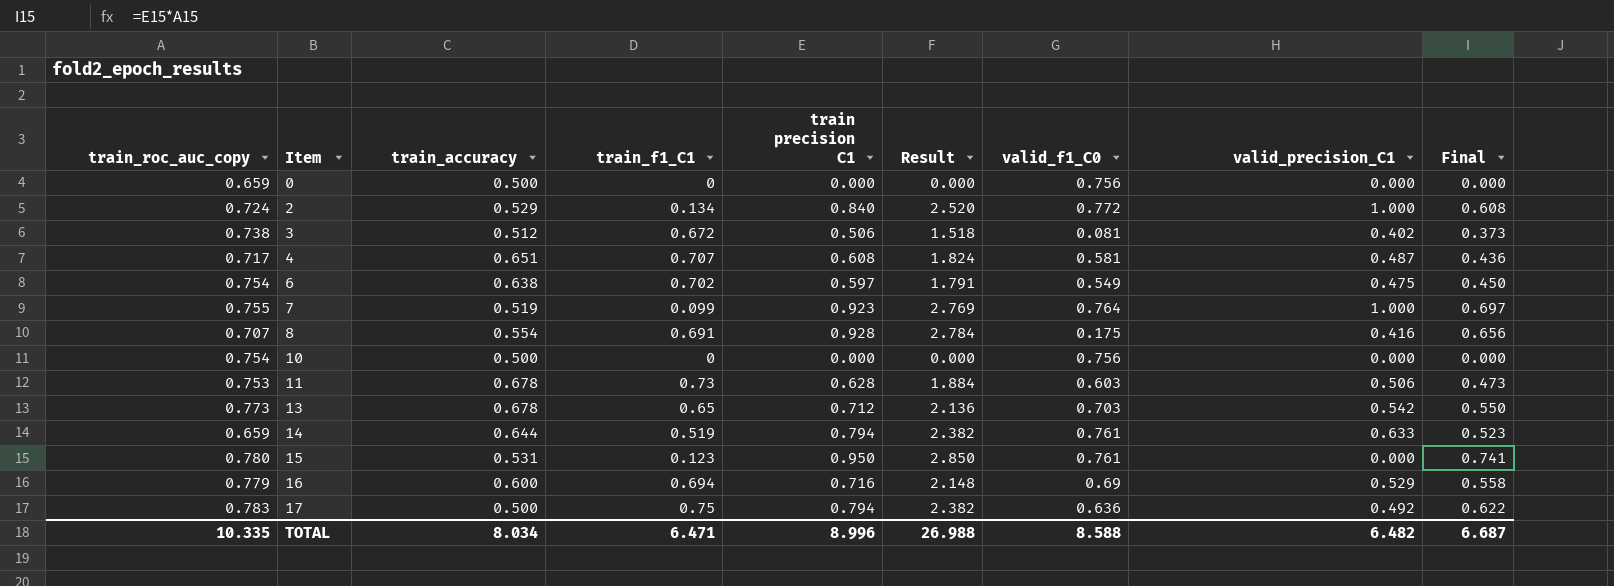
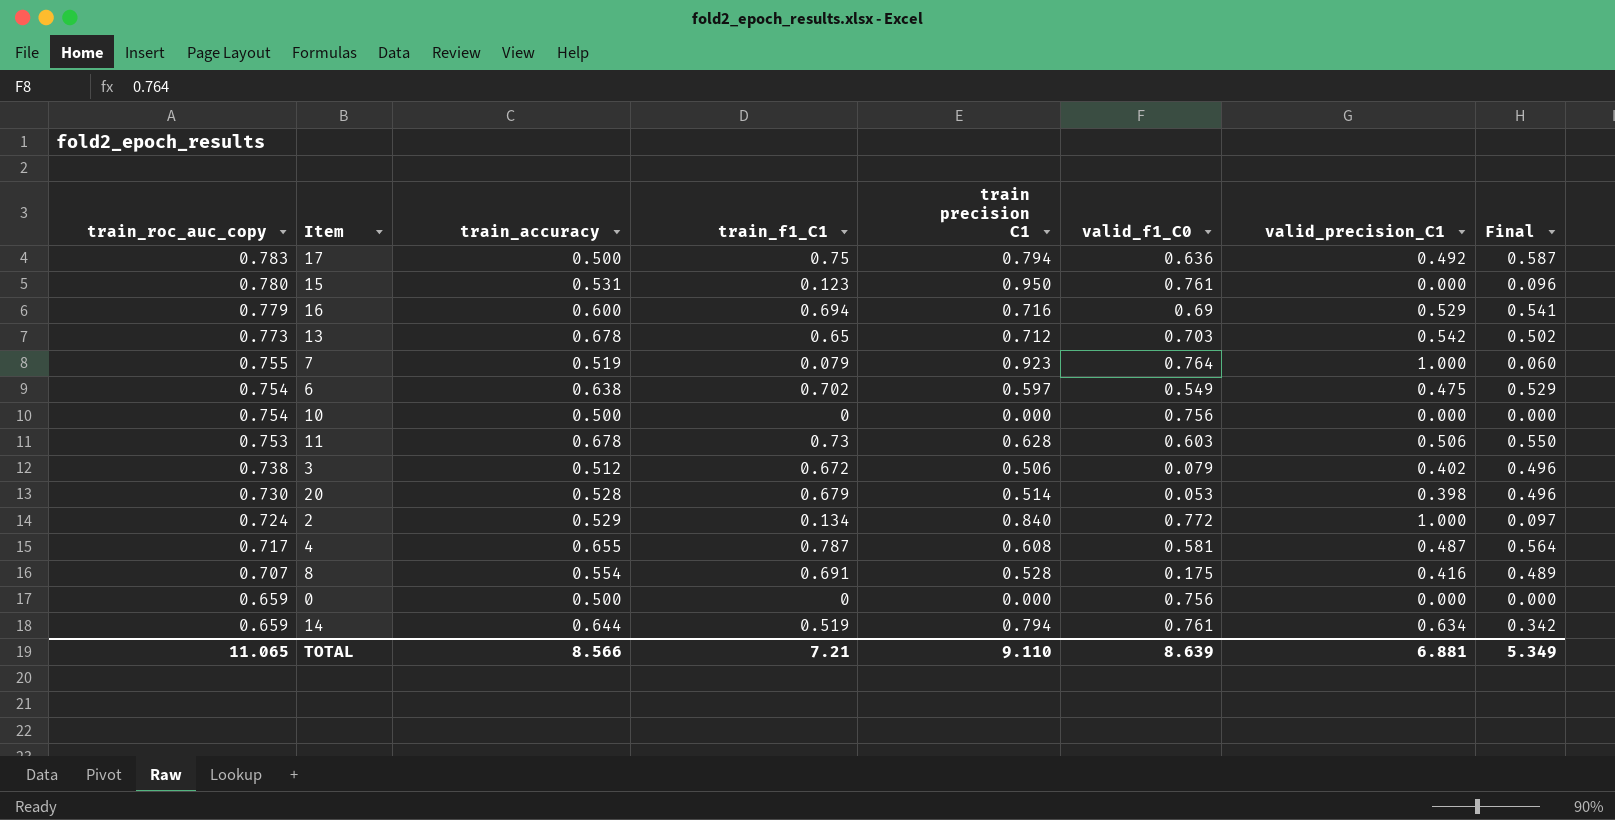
row order: Item ascending -> train_roc_auc_copy descending
column Result | formula: [train precision C1] * 3 -> none
column Final | formula: [train_roc_auc_copy] * [train precision C1] -> [train_roc_auc_copy] * [train_f1_C1]
7 | train_f1_C1: 0.099 -> 0.079
3 | valid_f1_C0: 0.081 -> 0.079
row 20: none -> 0.730 | 0.528 | 0.679 | 0.514 | 0.053 | 0.398 | 0.496
4 | train_accuracy: 0.651 -> 0.655
4 | train_f1_C1: 0.707 -> 0.787
8 | train precision C1: 0.928 -> 0.528
14 | valid_precision_C1: 0.633 -> 0.634
TOTAL | train_roc_auc_copy: 10.335 -> 11.065
TOTAL | train_accuracy: 8.034 -> 8.566
TOTAL | train_f1_C1: 6.471 -> 7.21
TOTAL | train precision C1: 8.996 -> 9.110
TOTAL | valid_f1_C0: 8.588 -> 8.639
TOTAL | valid_precision_C1: 6.482 -> 6.881
TOTAL | Final: 6.687 -> 5.349

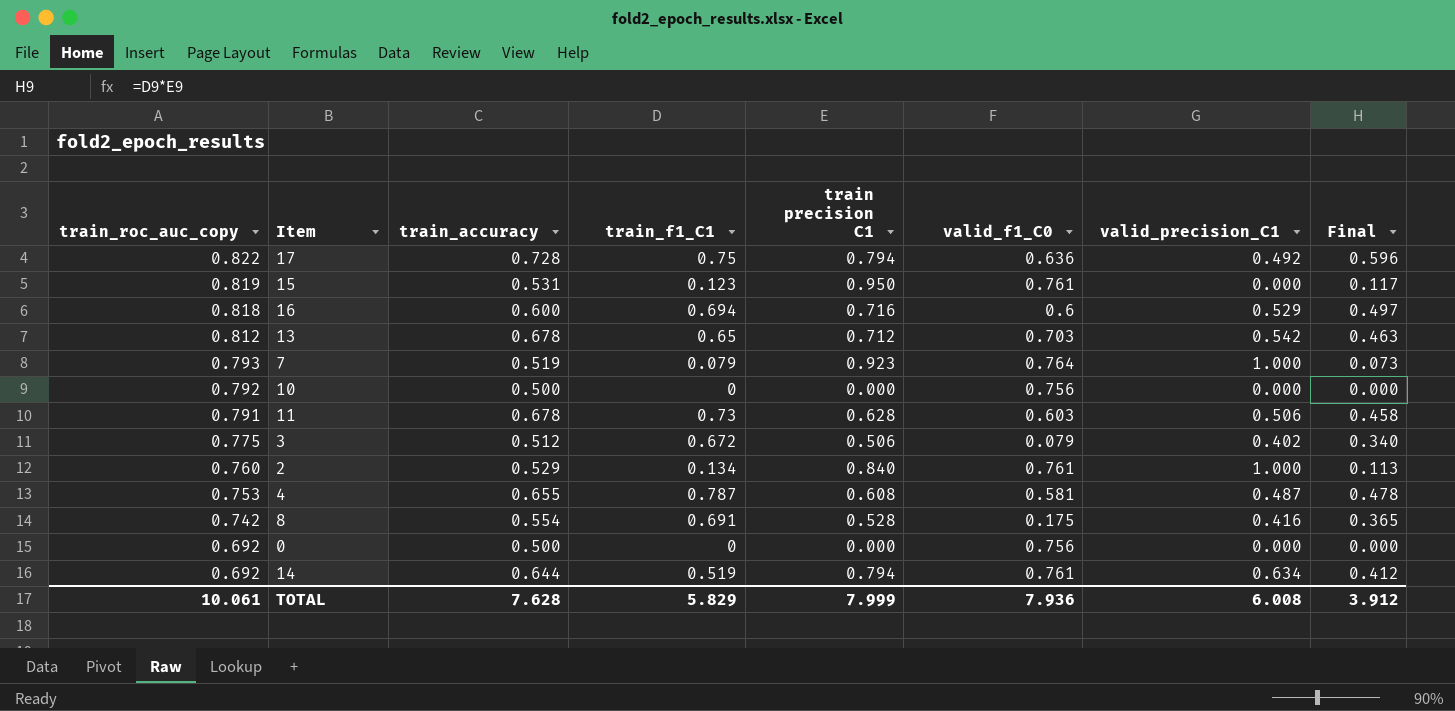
column Final | formula: [train_roc_auc_copy] * [train_f1_C1] -> [train_f1_C1] * [train precision C1]
row 6: 0.754 | 0.638 | 0.702 | 0.597 | 0.549 | 0.475 | 0.529 -> none
row 20: 0.730 | 0.528 | 0.679 | 0.514 | 0.053 | 0.398 | 0.496 -> none
17 | train_roc_auc_copy: 0.783 -> 0.822
17 | train_accuracy: 0.500 -> 0.728
15 | train_roc_auc_copy: 0.780 -> 0.819
16 | train_roc_auc_copy: 0.779 -> 0.818
16 | valid_f1_C0: 0.69 -> 0.6
13 | train_roc_auc_copy: 0.773 -> 0.812
7 | train_roc_auc_copy: 0.755 -> 0.793
10 | train_roc_auc_copy: 0.754 -> 0.792
11 | train_roc_auc_copy: 0.753 -> 0.791
3 | train_roc_auc_copy: 0.738 -> 0.775
2 | train_roc_auc_copy: 0.724 -> 0.760
2 | valid_f1_C0: 0.772 -> 0.761
4 | train_roc_auc_copy: 0.717 -> 0.753
8 | train_roc_auc_copy: 0.707 -> 0.742
0 | train_roc_auc_copy: 0.659 -> 0.692
14 | train_roc_auc_copy: 0.659 -> 0.692
TOTAL | train_roc_auc_copy: 11.065 -> 10.061
TOTAL | train_accuracy: 8.566 -> 7.628
TOTAL | train_f1_C1: 7.21 -> 5.829
TOTAL | train precision C1: 9.110 -> 7.999
TOTAL | valid_f1_C0: 8.639 -> 7.936
TOTAL | valid_precision_C1: 6.881 -> 6.008
TOTAL | Final: 5.349 -> 3.912

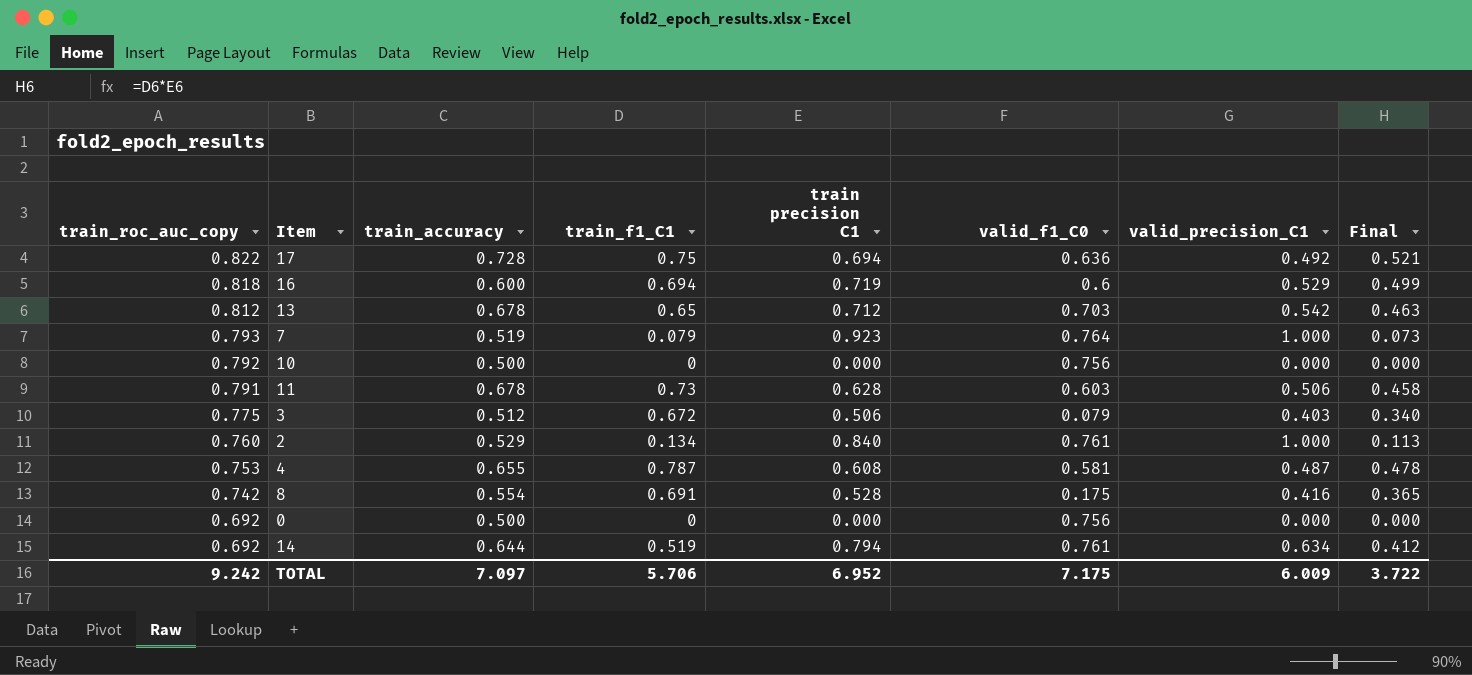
row 15: 0.819 | 0.531 | 0.123 | 0.950 | 0.761 | 0.000 | 0.117 -> none
17 | train precision C1: 0.794 -> 0.694
17 | Final: 0.596 -> 0.521
16 | train precision C1: 0.716 -> 0.719
16 | Final: 0.497 -> 0.499
3 | valid_precision_C1: 0.402 -> 0.403
TOTAL | train_roc_auc_copy: 10.061 -> 9.242
TOTAL | train_accuracy: 7.628 -> 7.097
TOTAL | train_f1_C1: 5.829 -> 5.706
TOTAL | train precision C1: 7.999 -> 6.952
TOTAL | valid_f1_C0: 7.936 -> 7.175
TOTAL | valid_precision_C1: 6.008 -> 6.009
TOTAL | Final: 3.912 -> 3.722

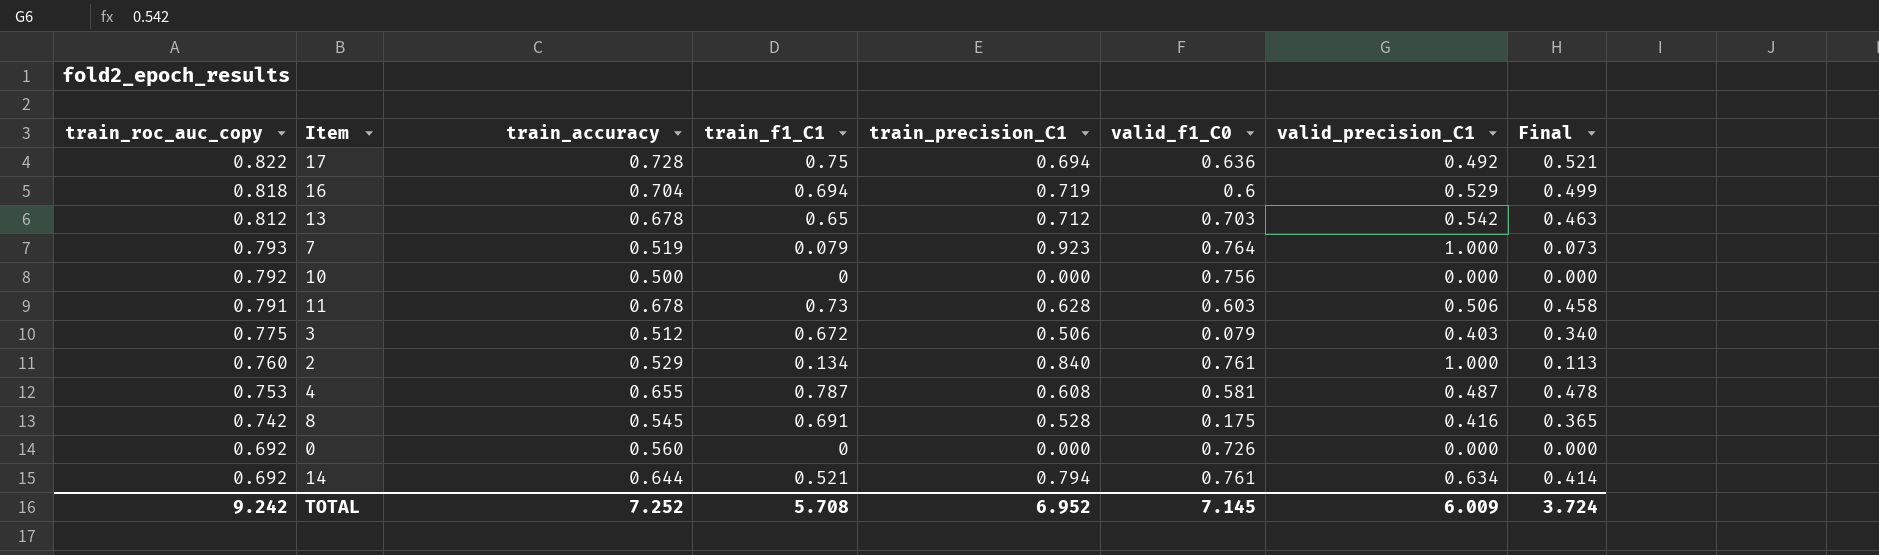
column name: train precision C1 -> train_precision_C1
16 | train_accuracy: 0.600 -> 0.704
8 | train_accuracy: 0.554 -> 0.545
0 | train_accuracy: 0.500 -> 0.560
0 | valid_f1_C0: 0.756 -> 0.726
14 | train_f1_C1: 0.519 -> 0.521
14 | Final: 0.412 -> 0.414
TOTAL | train_accuracy: 7.097 -> 7.252
TOTAL | train_f1_C1: 5.706 -> 5.708
TOTAL | valid_f1_C0: 7.175 -> 7.145
TOTAL | Final: 3.722 -> 3.724

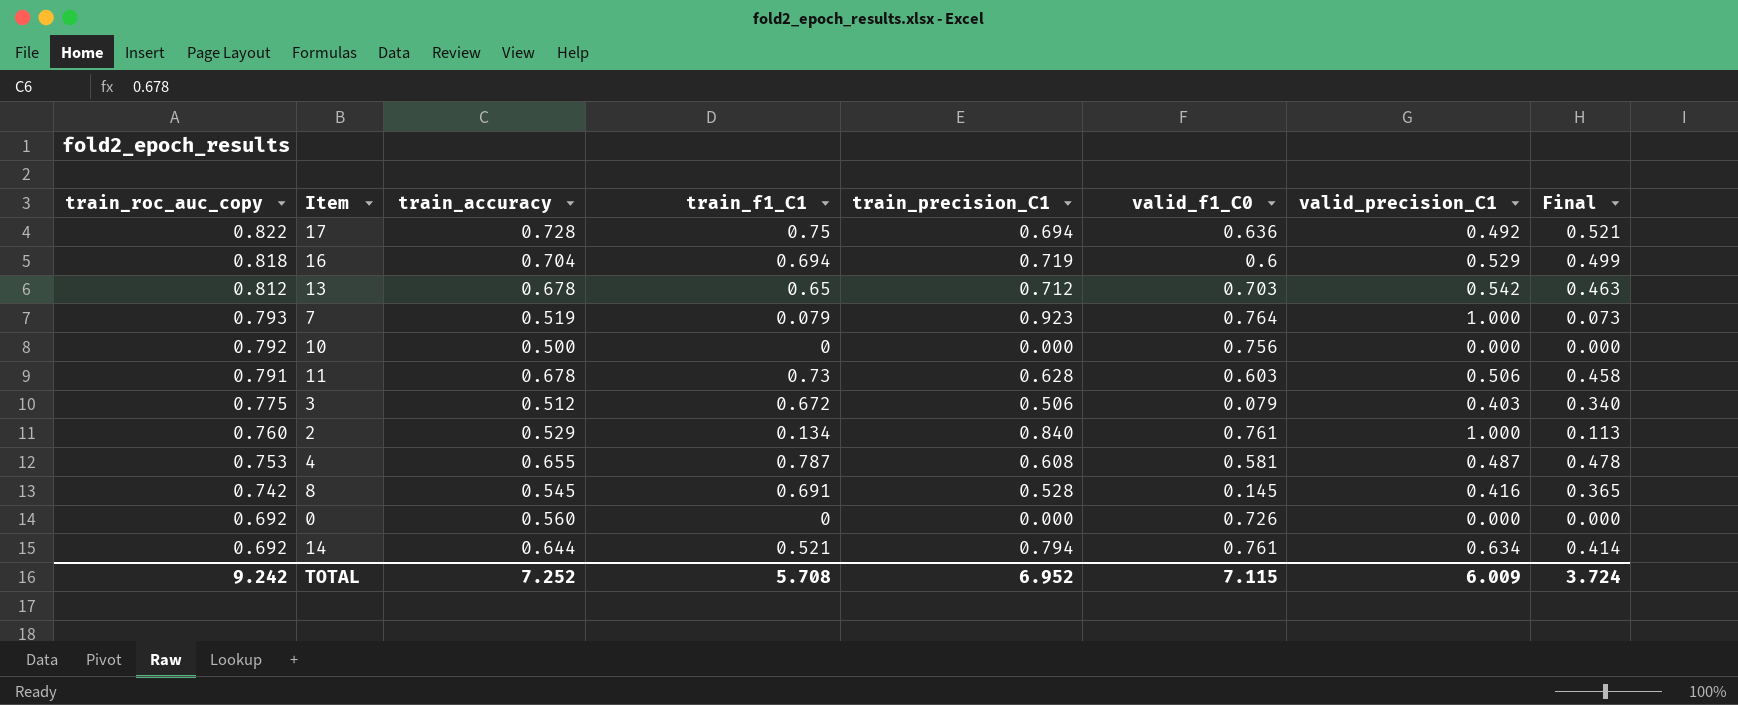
8 | valid_f1_C0: 0.175 -> 0.145
TOTAL | valid_f1_C0: 7.145 -> 7.115

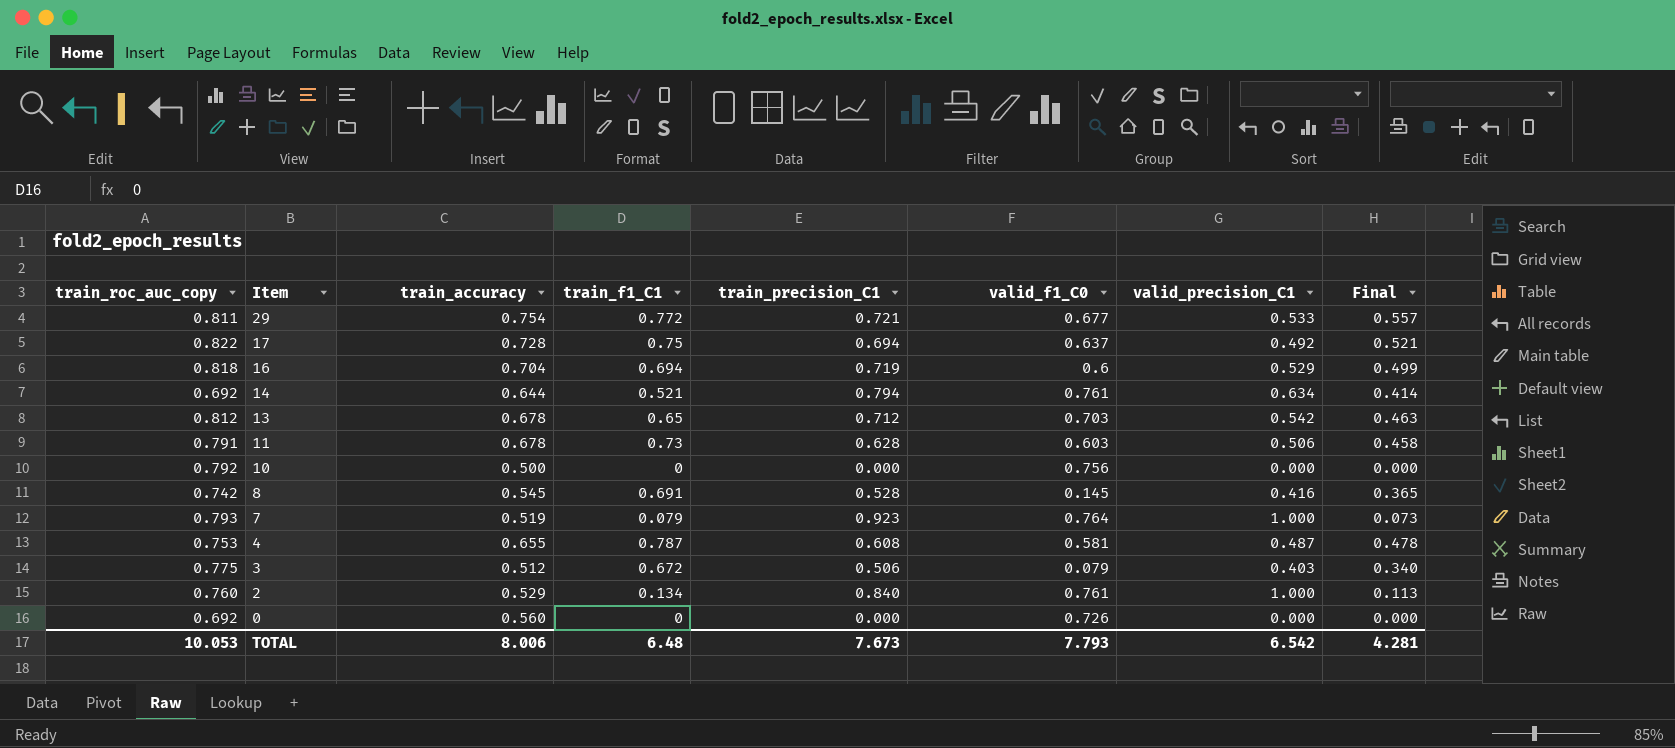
row order: train_roc_auc_copy descending -> Item descending
row 29: none -> 0.811 | 0.754 | 0.772 | 0.721 | 0.677 | 0.533 | 0.557
17 | valid_f1_C0: 0.636 -> 0.637
TOTAL | train_roc_auc_copy: 9.242 -> 10.053
TOTAL | train_accuracy: 7.252 -> 8.006
TOTAL | train_f1_C1: 5.708 -> 6.48
TOTAL | train_precision_C1: 6.952 -> 7.673
TOTAL | valid_f1_C0: 7.115 -> 7.793
TOTAL | valid_precision_C1: 6.009 -> 6.542
TOTAL | Final: 3.724 -> 4.281

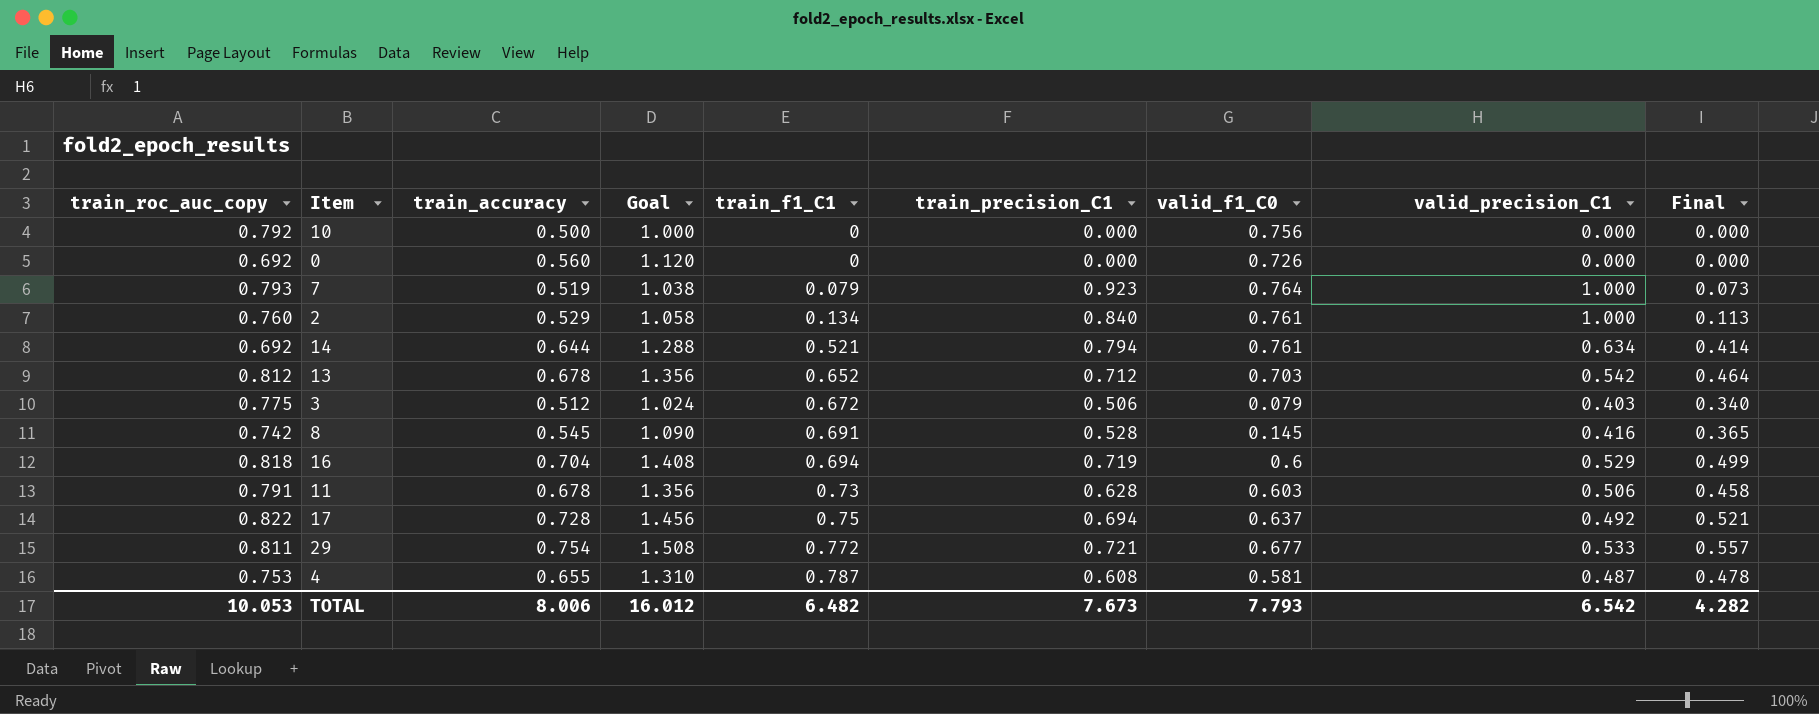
row order: Item descending -> train_f1_C1 ascending
column Goal | formula: none -> [train_accuracy] * 2
13 | train_f1_C1: 0.65 -> 0.652
13 | Final: 0.463 -> 0.464
TOTAL | train_f1_C1: 6.48 -> 6.482
TOTAL | Final: 4.281 -> 4.282

